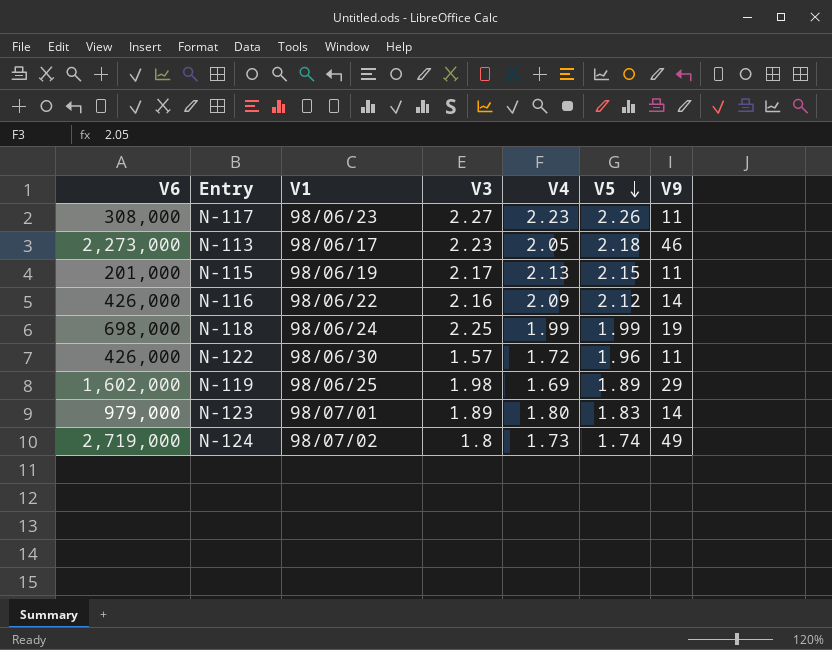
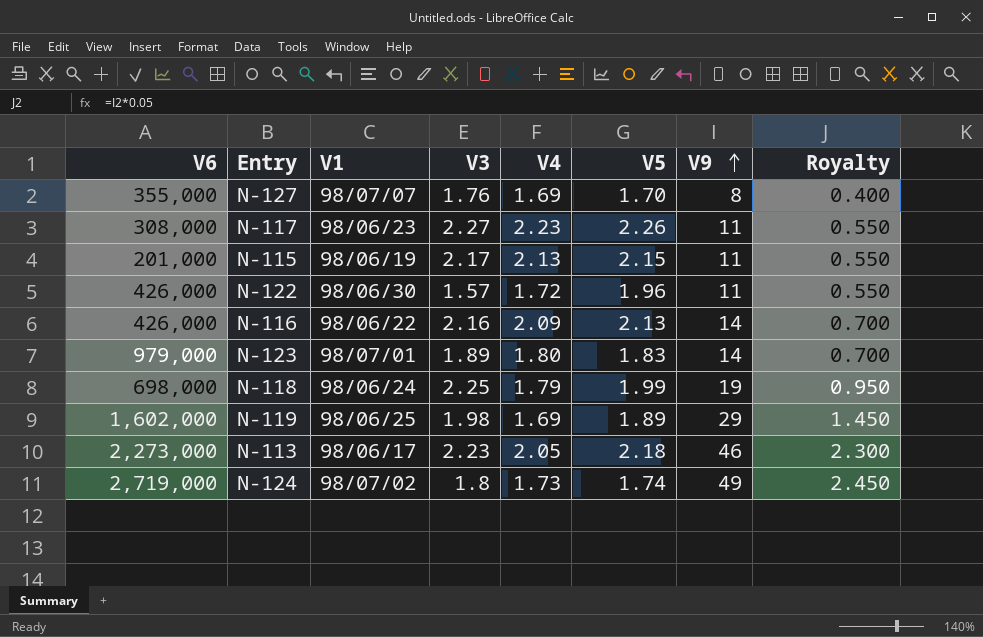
row order: V5 descending -> V9 ascending
column Royalty | formula: none -> [V9] * 0.05
row N-127: none -> 355,000 | 98/07/07 | 1.76 | 1.69 | 1.70 | 8 | 0.400
N-116 | V5: 2.12 -> 2.13
N-118 | V4: 1.99 -> 1.79

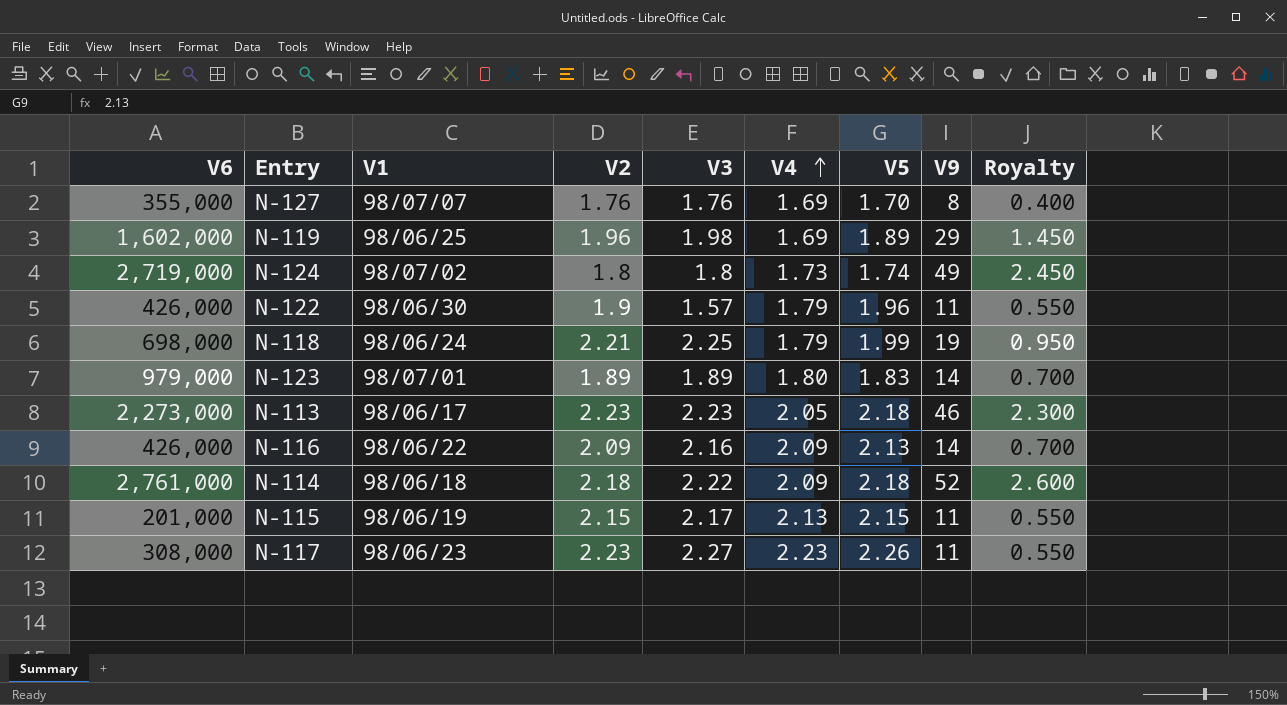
row order: V9 ascending -> V4 ascending
column V2 | position: none -> 4
N-122 | V4: 1.72 -> 1.79
row N-114: none -> 2,761,000 | 98/06/18 | 2.18 | 2.22 | 2.09 | 2.18 | 52 | 2.600

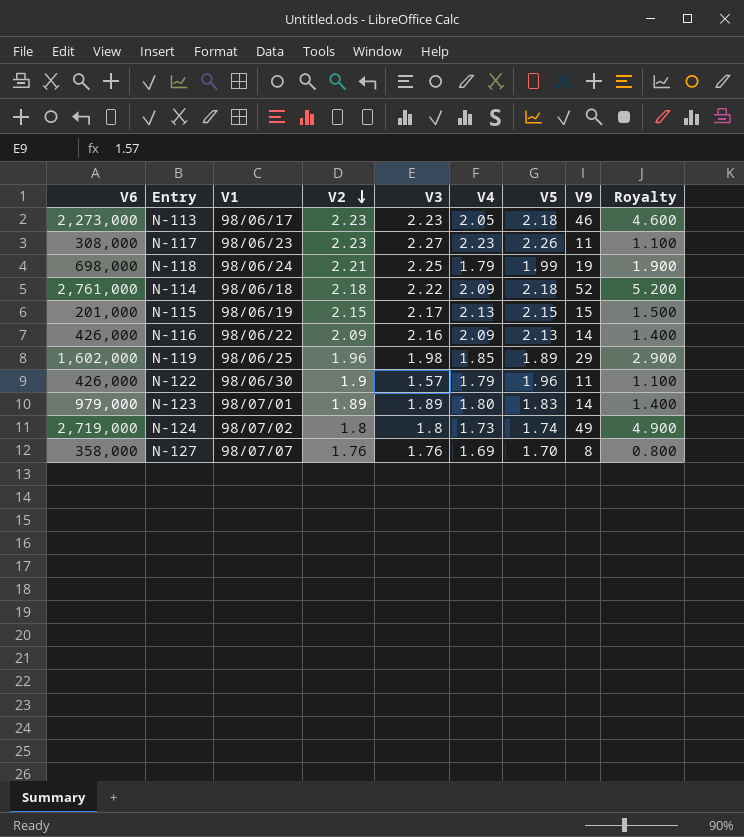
row order: V4 ascending -> V2 descending
column Royalty | formula: [V9] * 0.05 -> [V9] * 0.1
N-115 | V9: 11 -> 15
N-119 | V4: 1.69 -> 1.85
N-127 | V6: 355,000 -> 358,000

